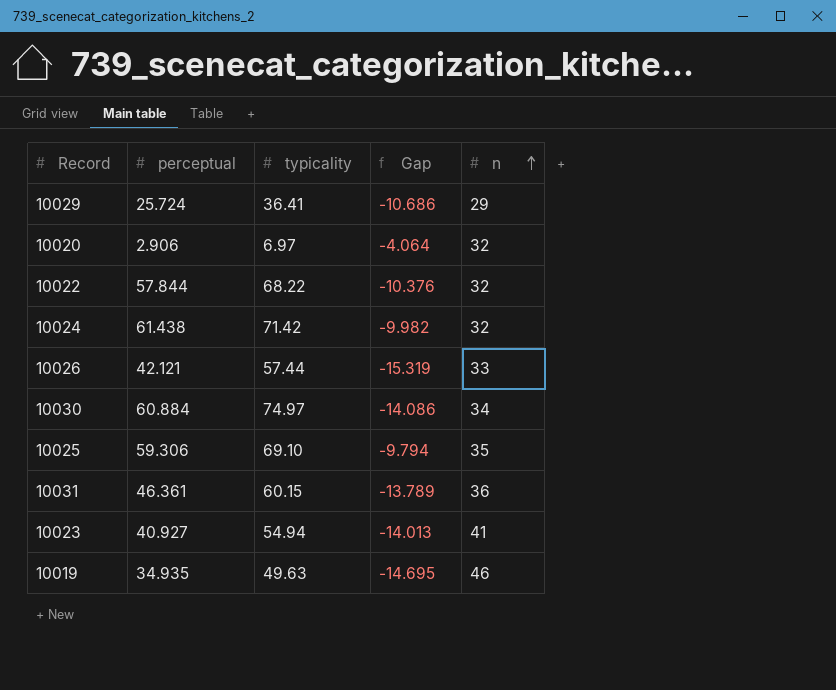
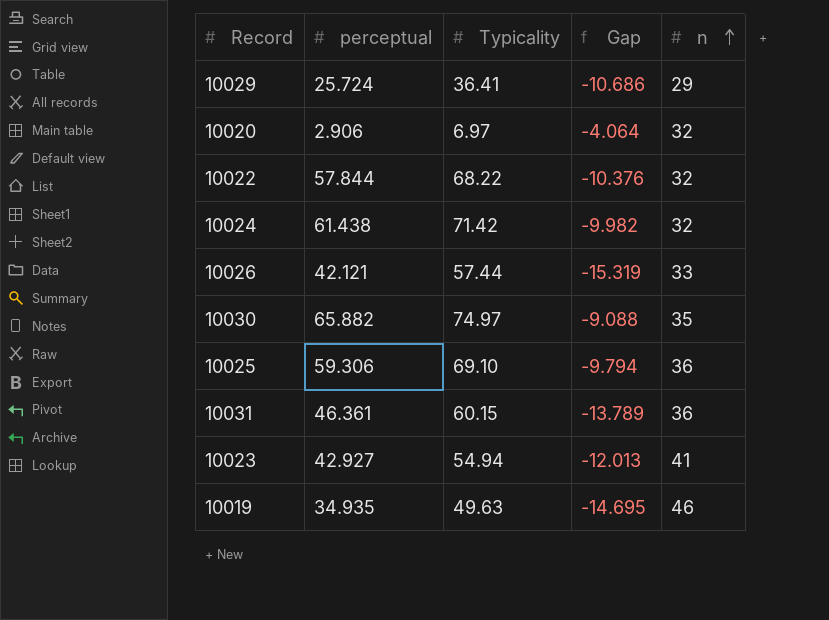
column name: typicality -> Typicality
10030 | perceptual: 60.884 -> 65.882
10030 | Gap: -14.086 -> -9.088
10030 | n: 34 -> 35
10025 | n: 35 -> 36
10023 | perceptual: 40.927 -> 42.927
10023 | Gap: -14.013 -> -12.013

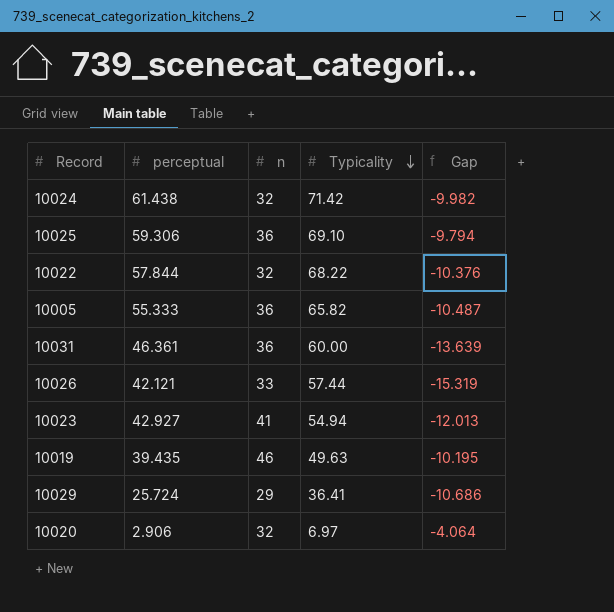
row order: n ascending -> Typicality descending
column n | position: 5 -> 3
row 10030: 65.882 | 74.97 | -9.088 | 35 -> none
row 10005: none -> 55.333 | 36 | 65.82 | -10.487
10031 | Typicality: 60.15 -> 60.00
10031 | Gap: -13.789 -> -13.639
10019 | perceptual: 34.935 -> 39.435
10019 | Gap: -14.695 -> -10.195

